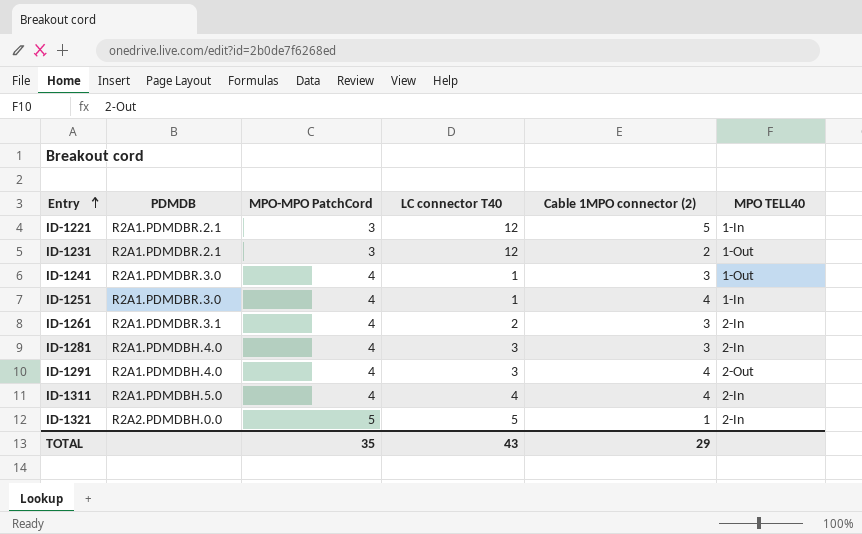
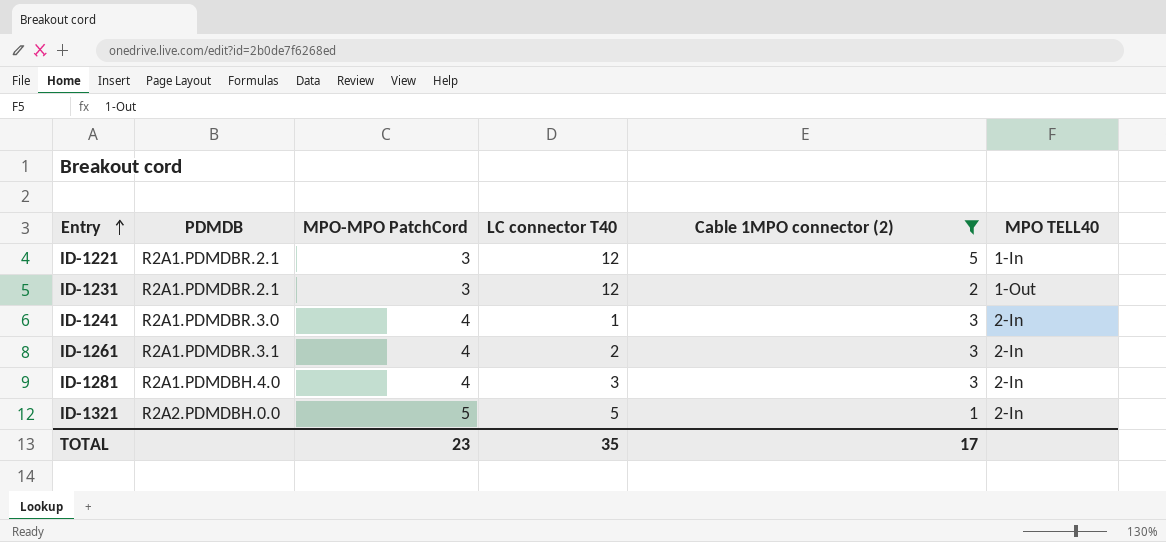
filter: none -> Cable 1MPO connector (2) != 4
ID-1241 | MPO TELL40: 1-Out -> 2-In
TOTAL | MPO-MPO PatchCord: 35 -> 23
TOTAL | LC connector T40: 43 -> 35
TOTAL | Cable 1MPO connector (2): 29 -> 17

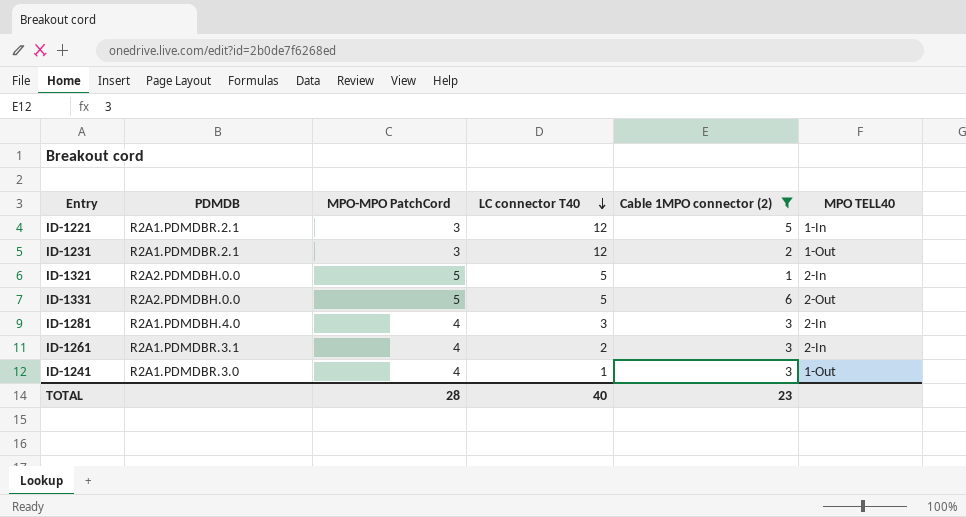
row order: Entry ascending -> LC connector T40 descending
row ID-1331: none -> R2A2.PDMDBH.0.0 | 5 | 5 | 6 | 2-Out
ID-1241 | MPO TELL40: 2-In -> 1-Out
TOTAL | MPO-MPO PatchCord: 23 -> 28
TOTAL | LC connector T40: 35 -> 40
TOTAL | Cable 1MPO connector (2): 17 -> 23

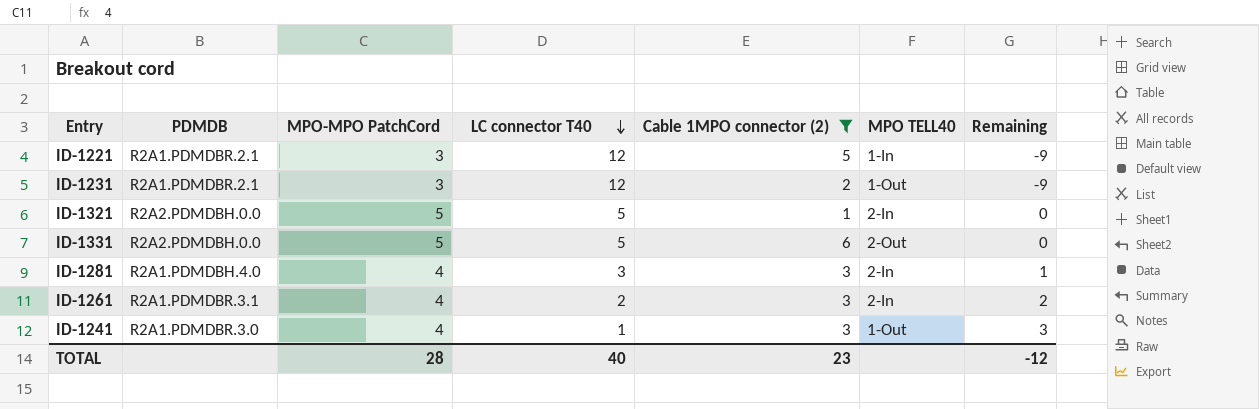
column Remaining | formula: none -> [MPO-MPO PatchCord] - [LC connector T40]

